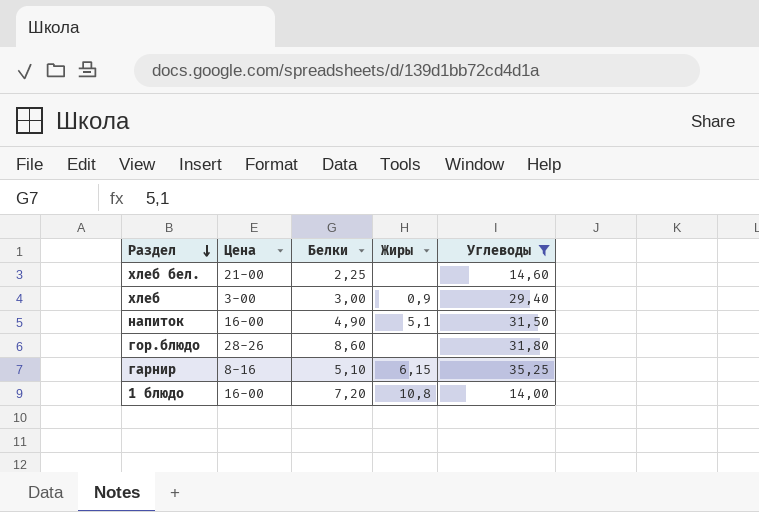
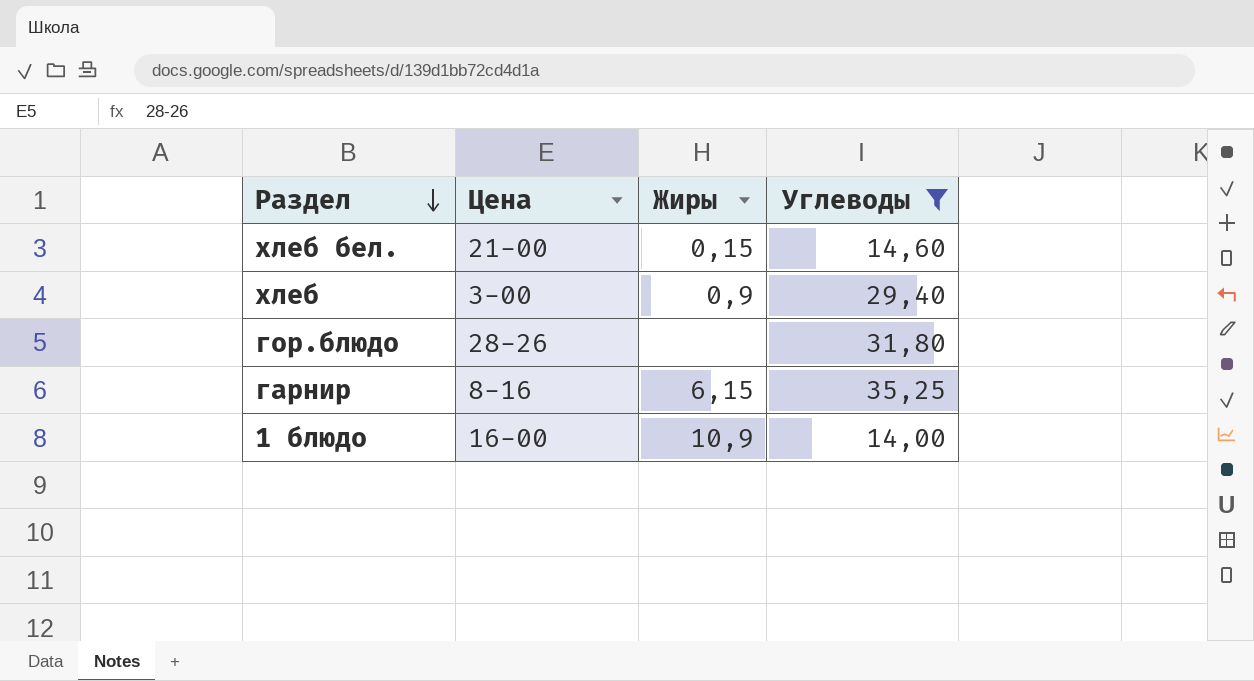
column Белки | position: 3 -> none
row напиток: 16-00 | 4,90 | 5,1 | 31,50 -> none
хлеб бел. | Жиры: none -> 0,15
1 блюдо | Жиры: 10,8 -> 10,9

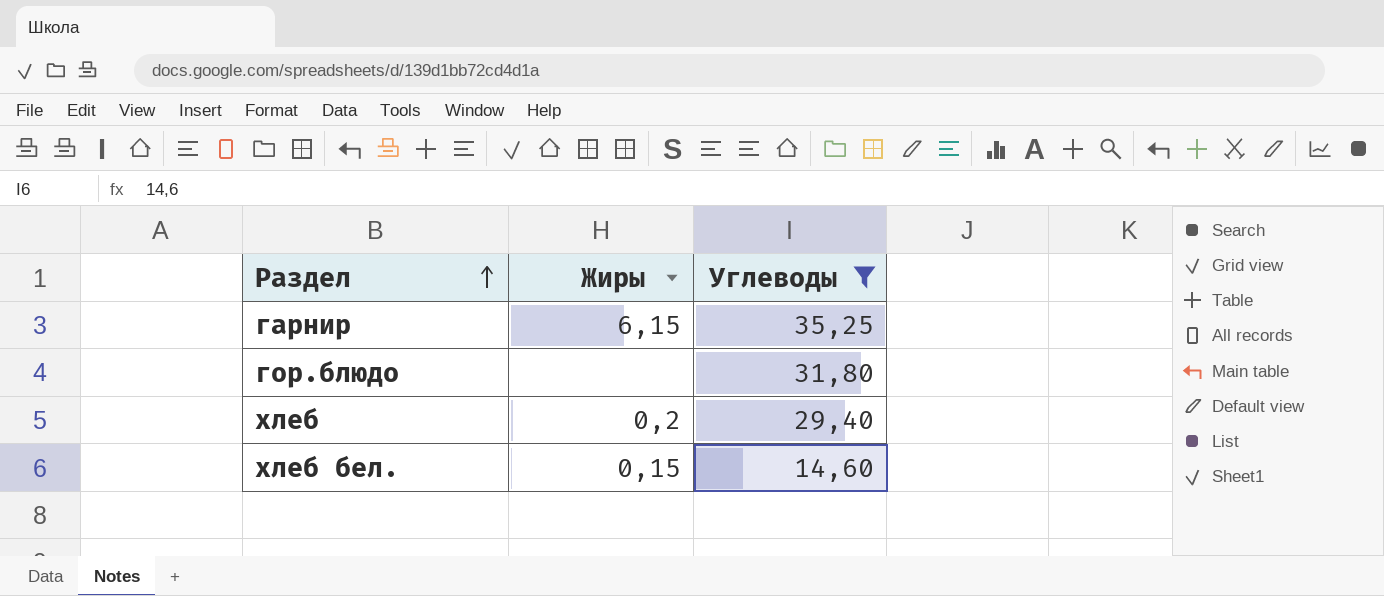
row order: Раздел descending -> Раздел ascending
column Цена | position: 2 -> none
row 1 блюдо: 16-00 | 10,9 | 14,00 -> none
хлеб | Жиры: 0,9 -> 0,2

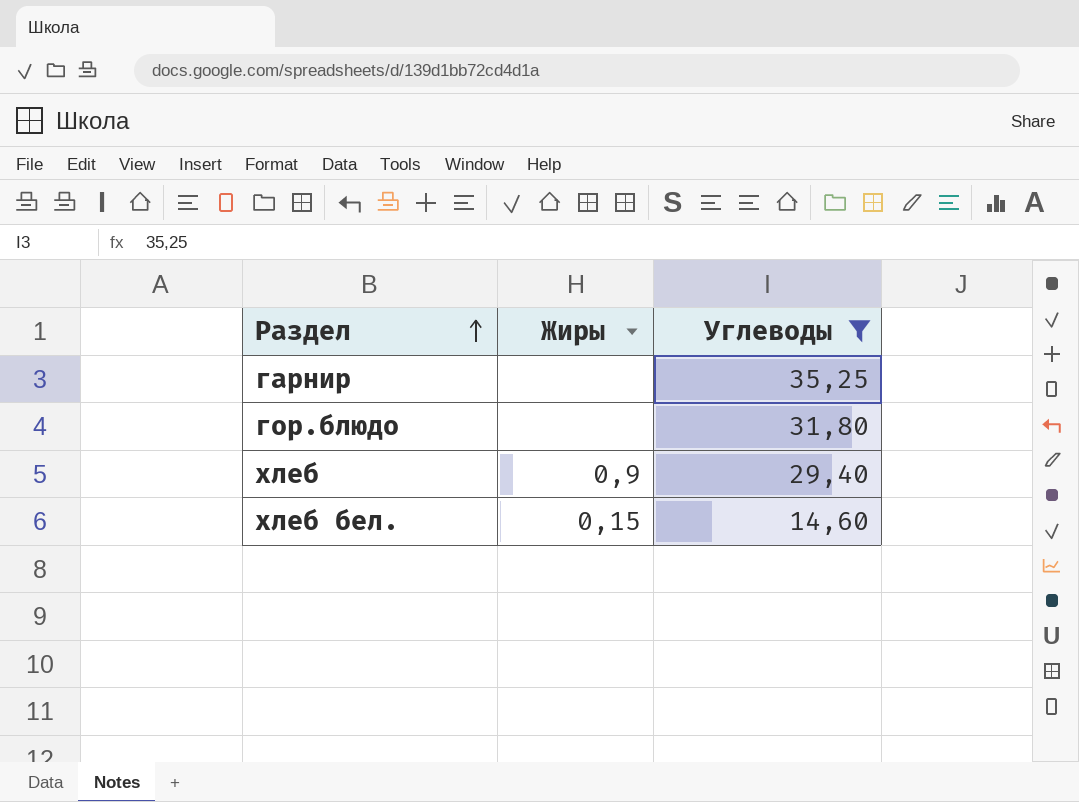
гарнир | Жиры: 6,15 -> none
хлеб | Жиры: 0,2 -> 0,9

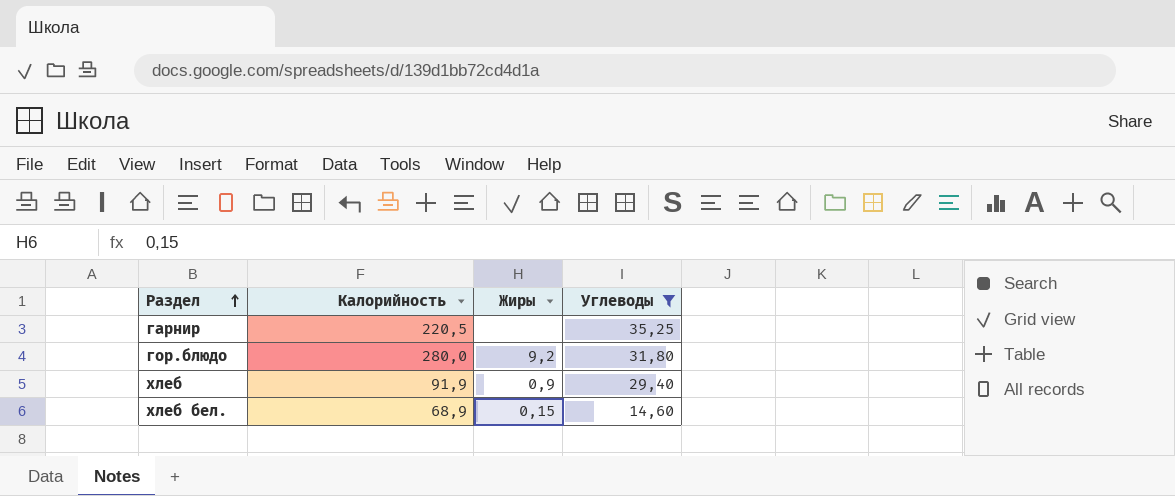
column Калорийность | position: none -> 2
гор.блюдо | Жиры: none -> 9,2

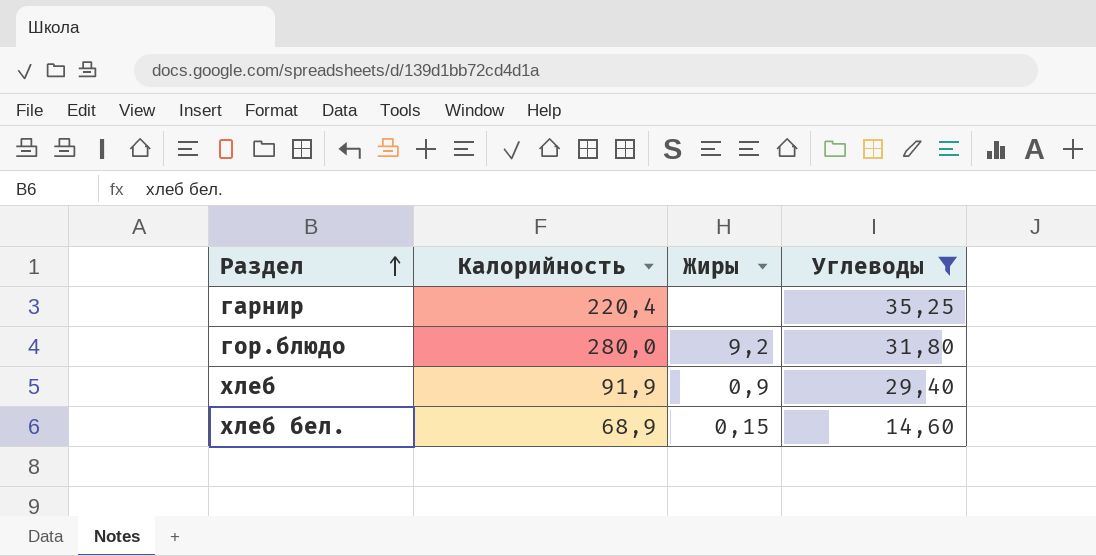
гарнир | Калорийность: 220,5 -> 220,4

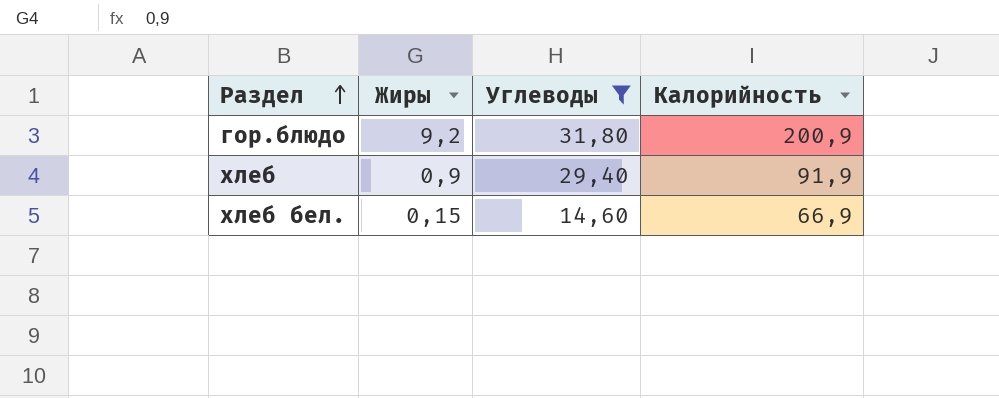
column Калорийность | position: 2 -> 4
row гарнир: 220,4 | none | 35,25 -> none
гор.блюдо | Калорийность: 280,0 -> 200,9
хлеб бел. | Калорийность: 68,9 -> 66,9

